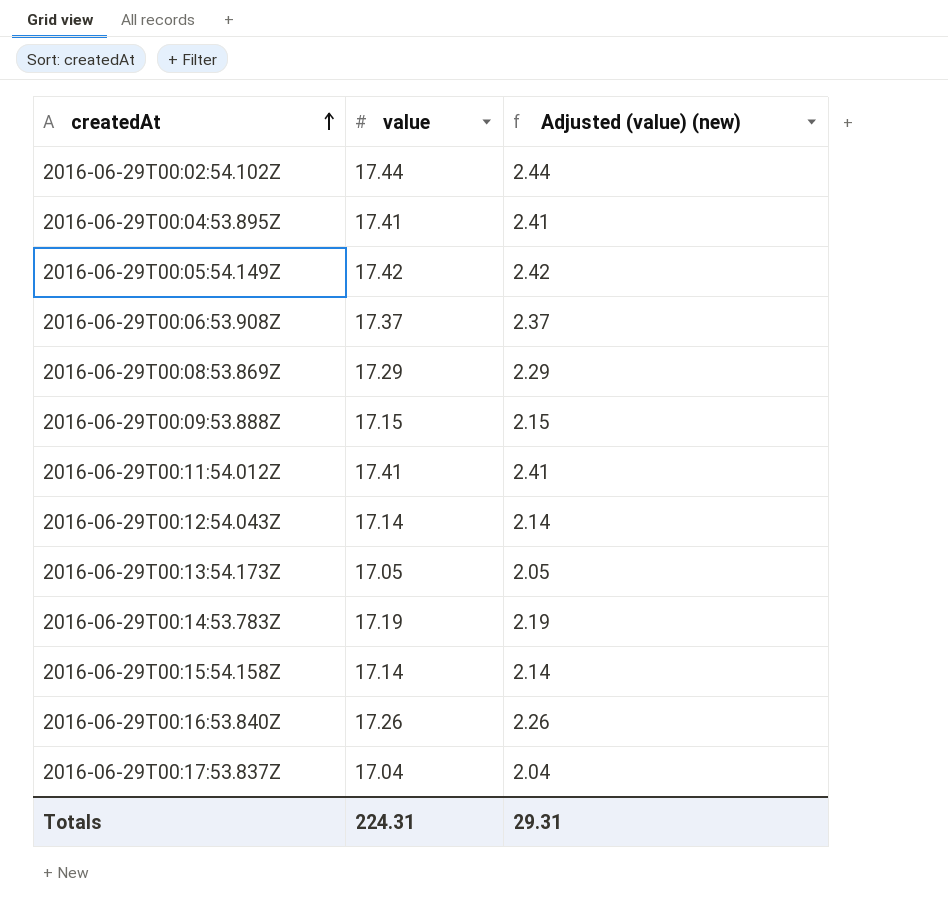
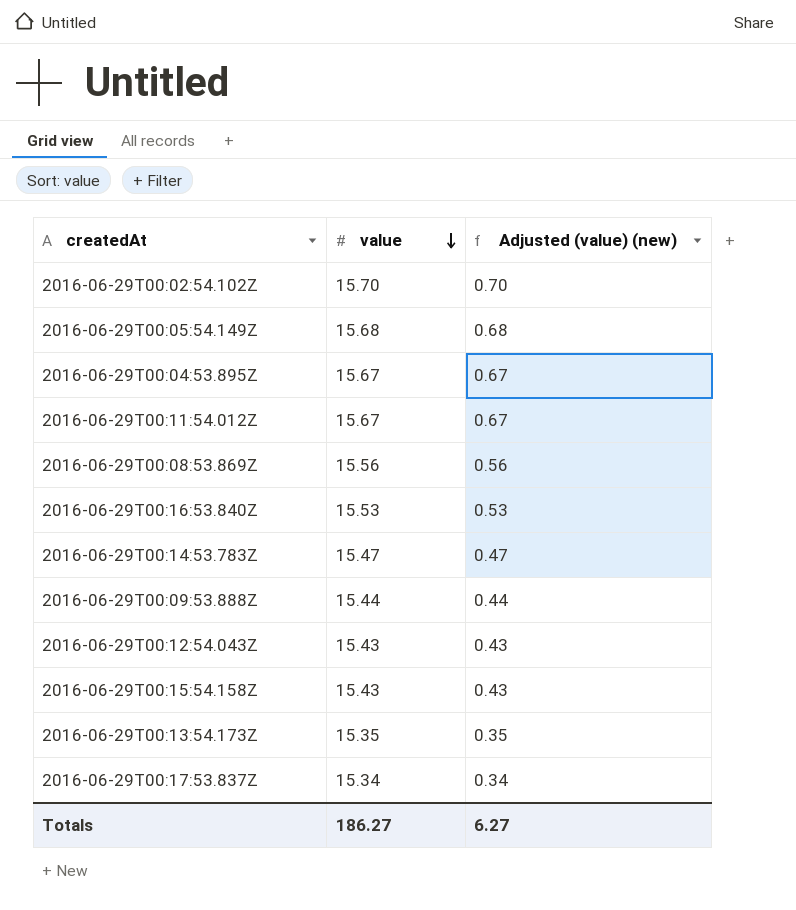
row order: createdAt ascending -> value descending
row 2016-06-29T00:06:53.908Z: 17.37 | 2.37 -> none
2016-06-29T00:02:54.102Z | value: 17.44 -> 15.70
2016-06-29T00:02:54.102Z | Adjusted (value) (new): 2.44 -> 0.70
2016-06-29T00:05:54.149Z | value: 17.42 -> 15.68
2016-06-29T00:05:54.149Z | Adjusted (value) (new): 2.42 -> 0.68
2016-06-29T00:04:53.895Z | value: 17.41 -> 15.67
2016-06-29T00:04:53.895Z | Adjusted (value) (new): 2.41 -> 0.67
2016-06-29T00:11:54.012Z | value: 17.41 -> 15.67
2016-06-29T00:11:54.012Z | Adjusted (value) (new): 2.41 -> 0.67
2016-06-29T00:08:53.869Z | value: 17.29 -> 15.56
2016-06-29T00:08:53.869Z | Adjusted (value) (new): 2.29 -> 0.56
2016-06-29T00:16:53.840Z | value: 17.26 -> 15.53
2016-06-29T00:16:53.840Z | Adjusted (value) (new): 2.26 -> 0.53
2016-06-29T00:14:53.783Z | value: 17.19 -> 15.47
2016-06-29T00:14:53.783Z | Adjusted (value) (new): 2.19 -> 0.47
2016-06-29T00:09:53.888Z | value: 17.15 -> 15.44
2016-06-29T00:09:53.888Z | Adjusted (value) (new): 2.15 -> 0.44
2016-06-29T00:12:54.043Z | value: 17.14 -> 15.43
2016-06-29T00:12:54.043Z | Adjusted (value) (new): 2.14 -> 0.43
2016-06-29T00:15:54.158Z | value: 17.14 -> 15.43
2016-06-29T00:15:54.158Z | Adjusted (value) (new): 2.14 -> 0.43
2016-06-29T00:13:54.173Z | value: 17.05 -> 15.35
2016-06-29T00:13:54.173Z | Adjusted (value) (new): 2.05 -> 0.35
2016-06-29T00:17:53.837Z | value: 17.04 -> 15.34
2016-06-29T00:17:53.837Z | Adjusted (value) (new): 2.04 -> 0.34
Totals | value: 224.31 -> 186.27
Totals | Adjusted (value) (new): 29.31 -> 6.27

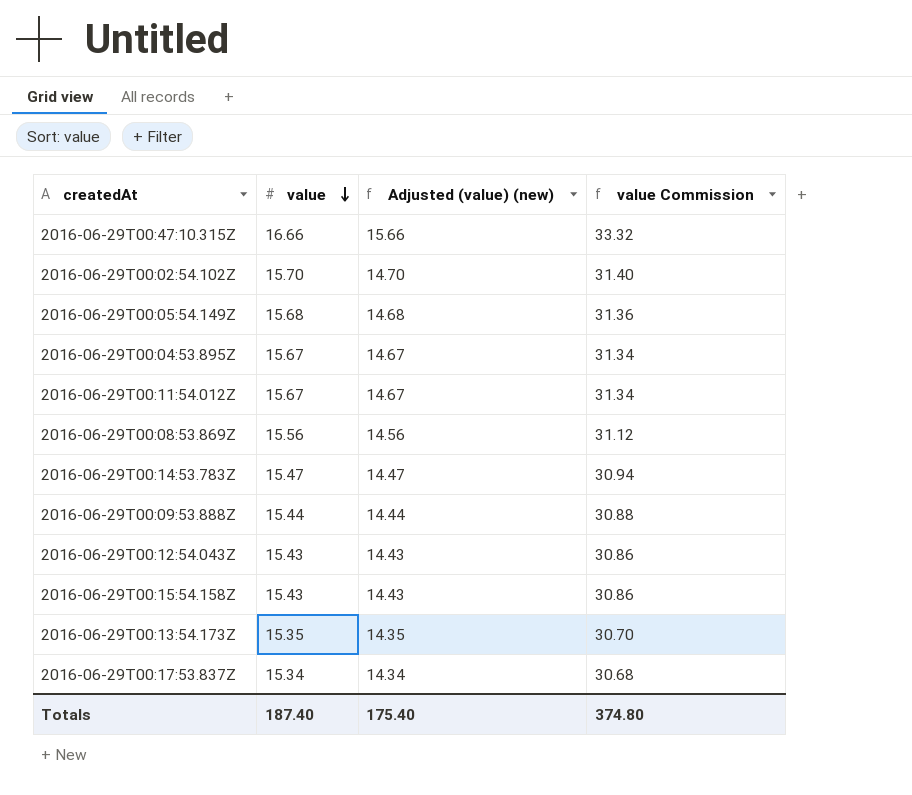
column Adjusted (value) (new) | formula: [value] - 15 -> [value] - 1
column value Commission | formula: none -> [value] * 2
row 2016-06-29T00:16:53.840Z: 15.53 | 0.53 -> none
row 2016-06-29T00:47:10.315Z: none -> 16.66 | 15.66 | 33.32
Totals | value: 186.27 -> 187.40
Totals | Adjusted (value) (new): 6.27 -> 175.40

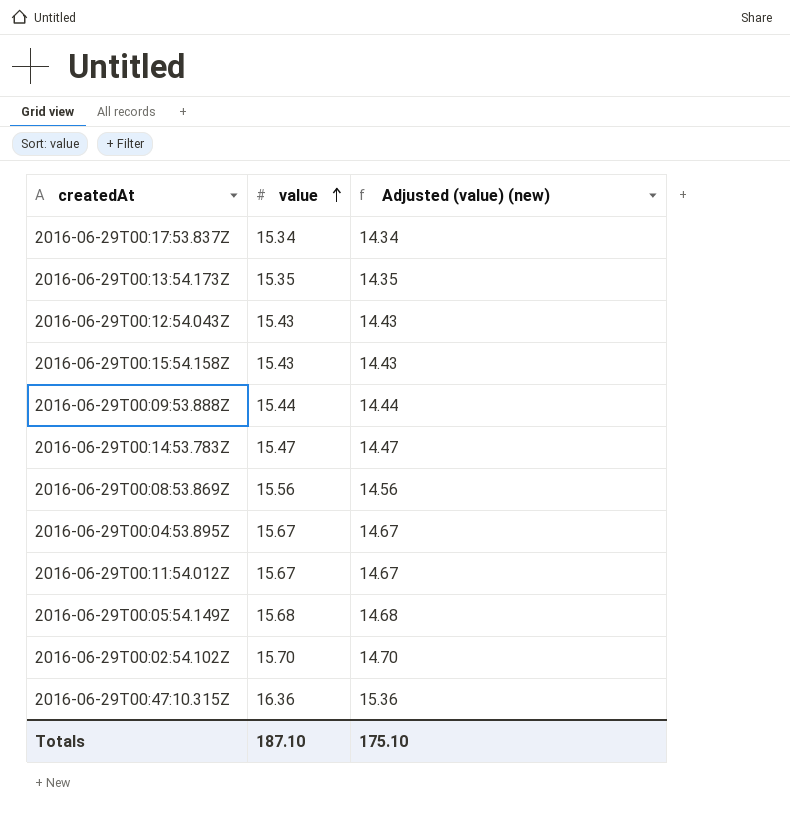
row order: value descending -> value ascending
column value Commission | formula: [value] * 2 -> none
2016-06-29T00:47:10.315Z | value: 16.66 -> 16.36
2016-06-29T00:47:10.315Z | Adjusted (value) (new): 15.66 -> 15.36
Totals | value: 187.40 -> 187.10
Totals | Adjusted (value) (new): 175.40 -> 175.10

